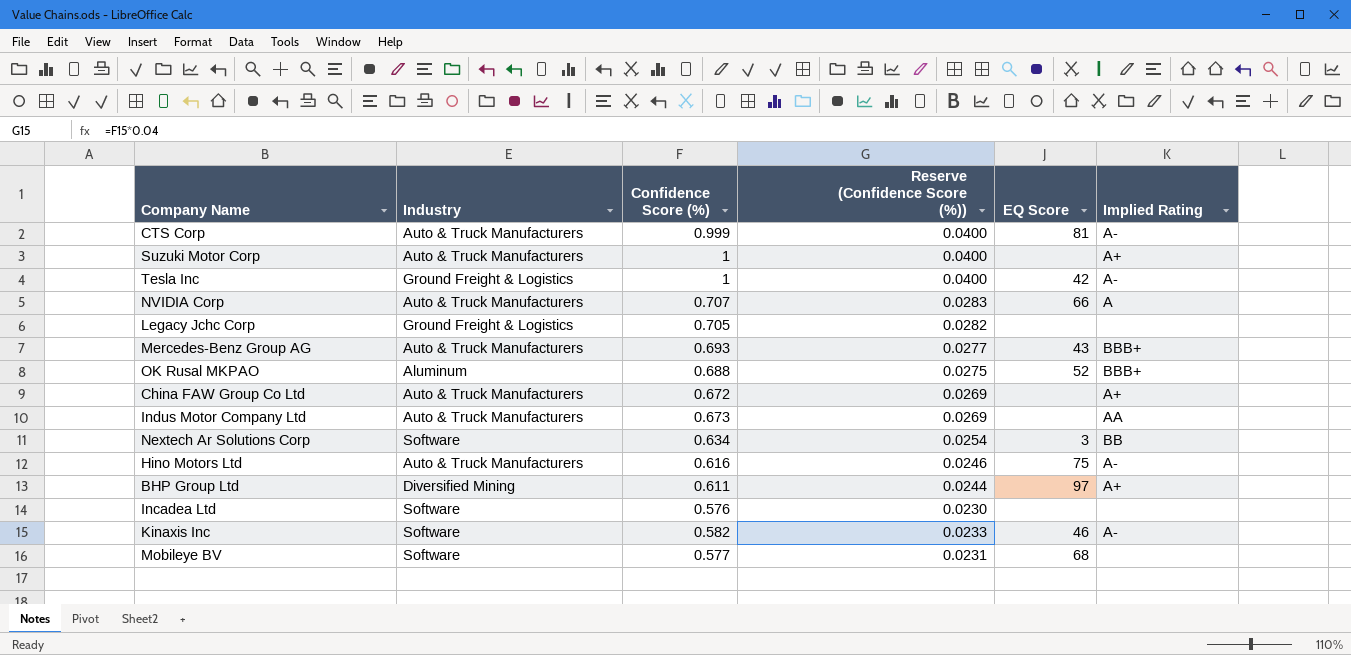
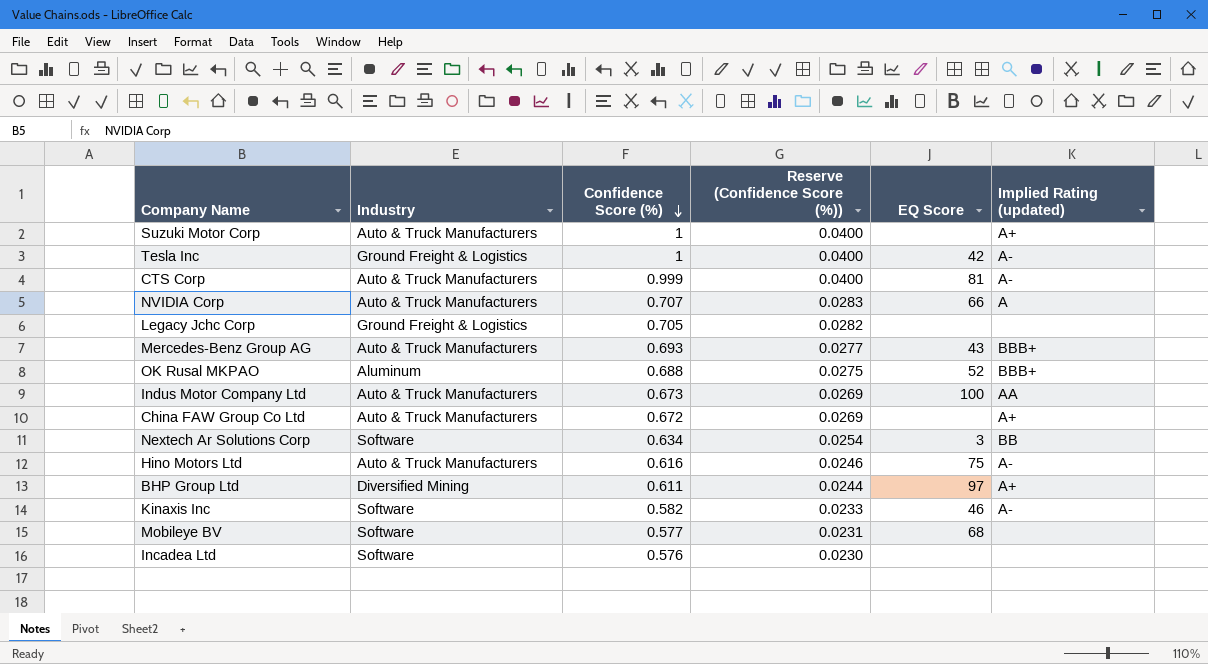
row order: none -> Confidence Score (%) descending
column name: Implied Rating -> Implied Rating (updated)
Indus Motor Company Ltd | EQ Score: none -> 100

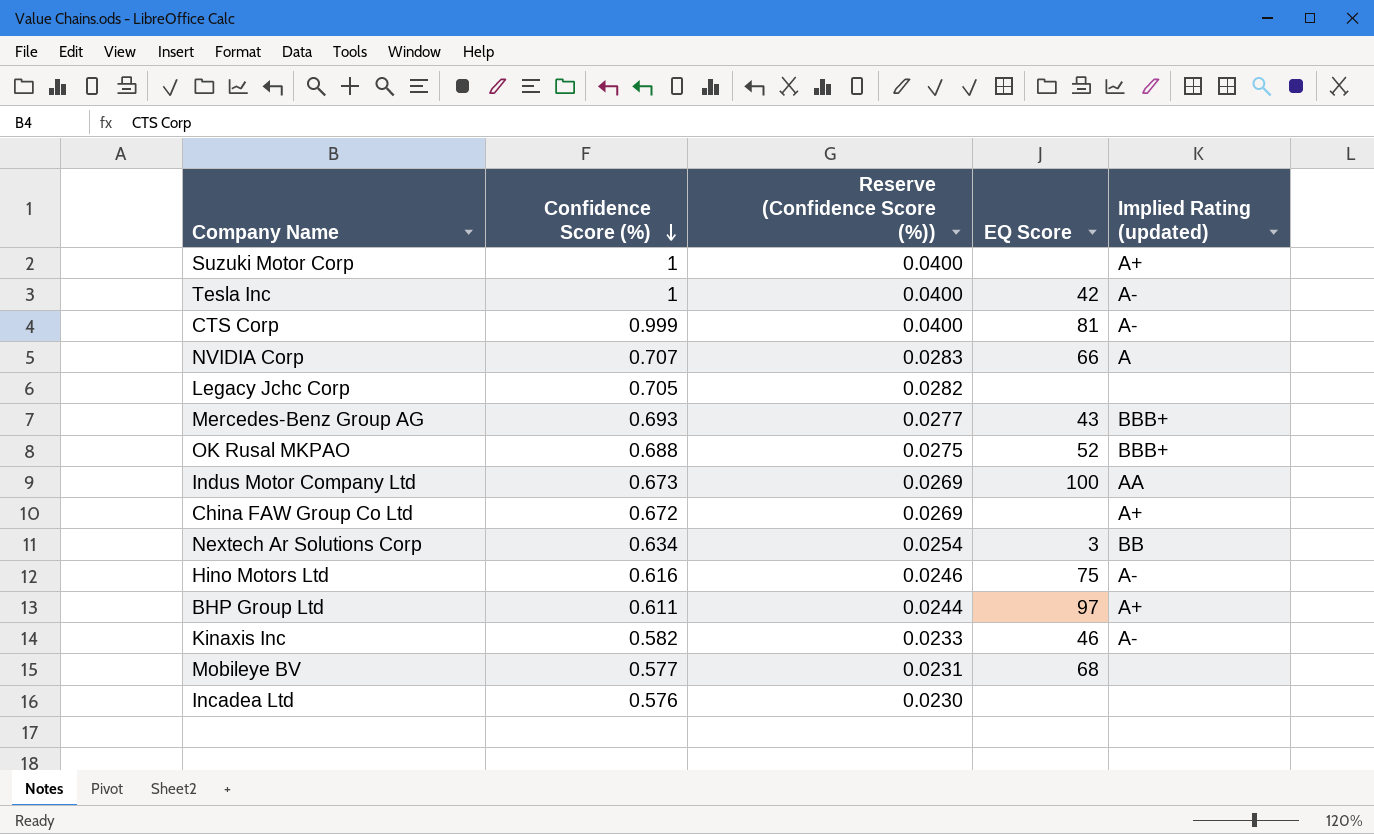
column Industry | position: 2 -> none

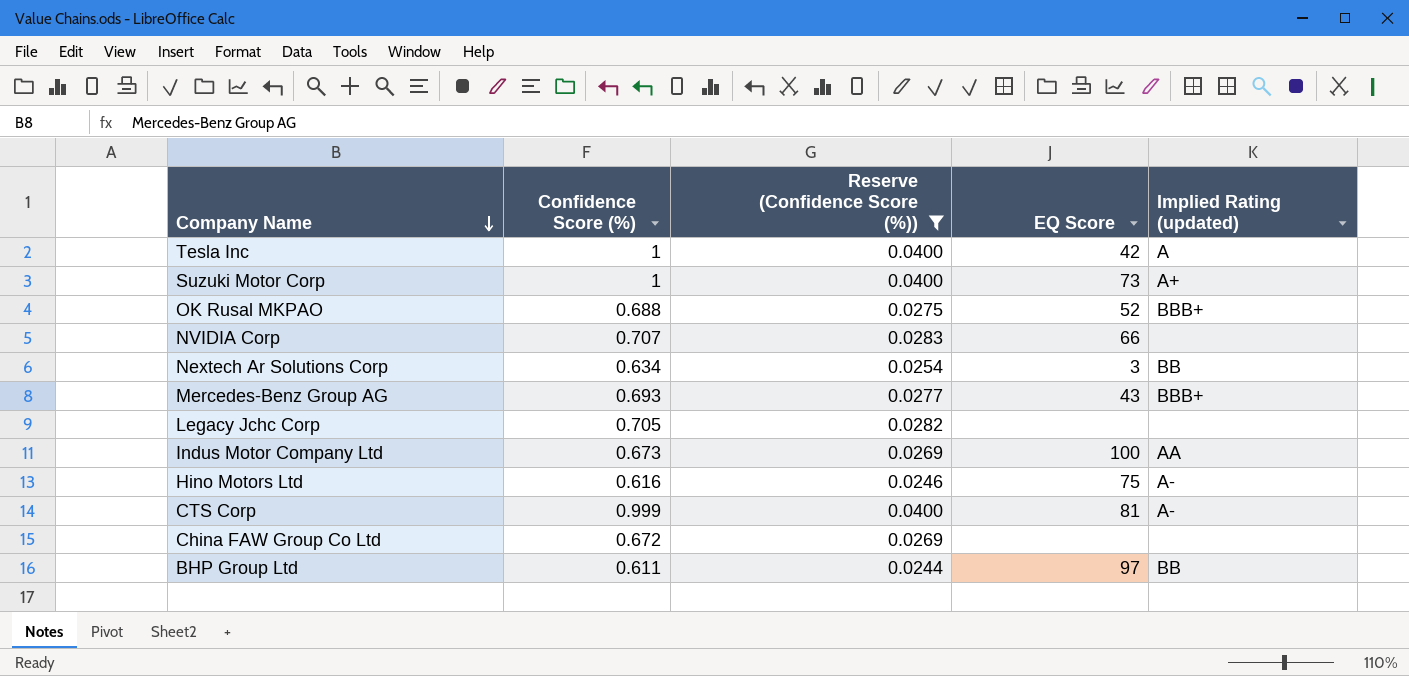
filter: none -> Reserve (Confidence Score (%)) >= 0.0244
row order: Confidence Score (%) descending -> Company Name descending
Tesla Inc | Implied Rating (updated): A- -> A
Suzuki Motor Corp | EQ Score: none -> 73
NVIDIA Corp | Implied Rating (updated): A -> none
China FAW Group Co Ltd | Implied Rating (updated): A+ -> none
BHP Group Ltd | Implied Rating (updated): A+ -> BB

